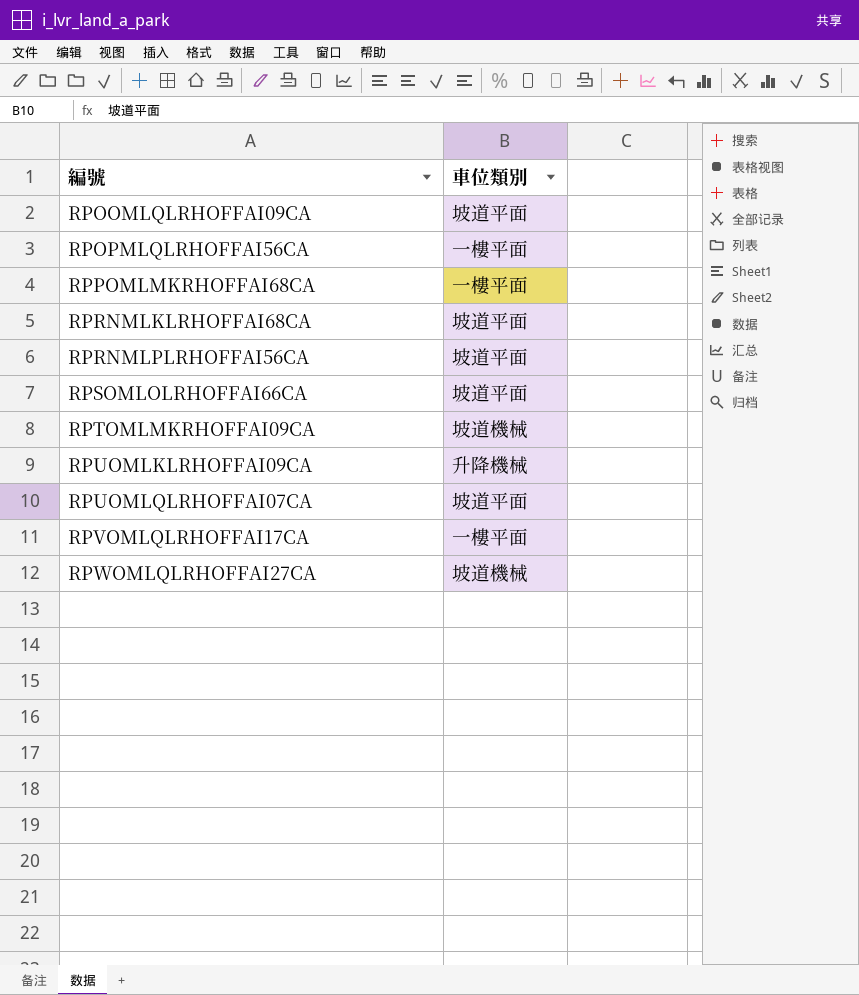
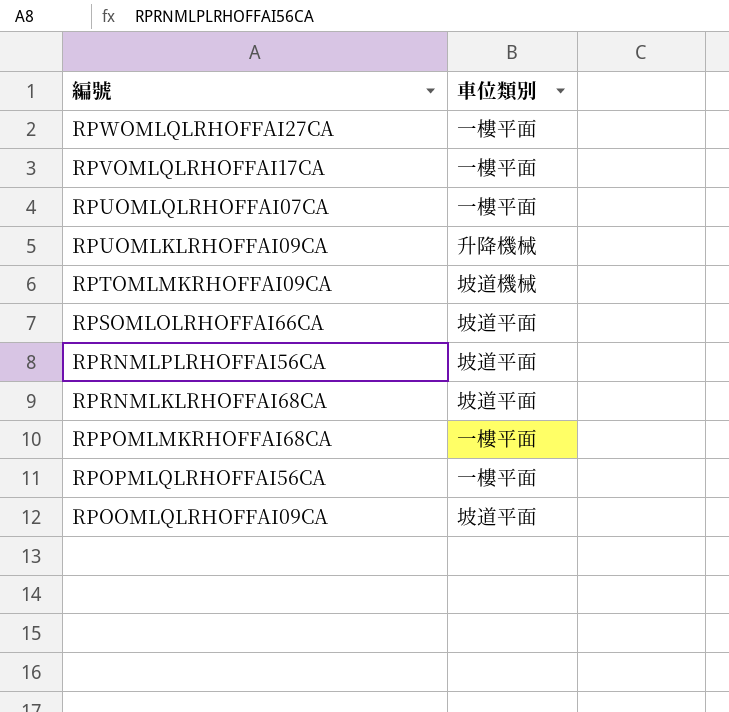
row order: 編號 ascending -> 編號 descending
RPWOMLQLRHOFFAI27CA | 車位類別: 坡道機械 -> 一樓平面
RPUOMLQLRHOFFAI07CA | 車位類別: 坡道平面 -> 一樓平面

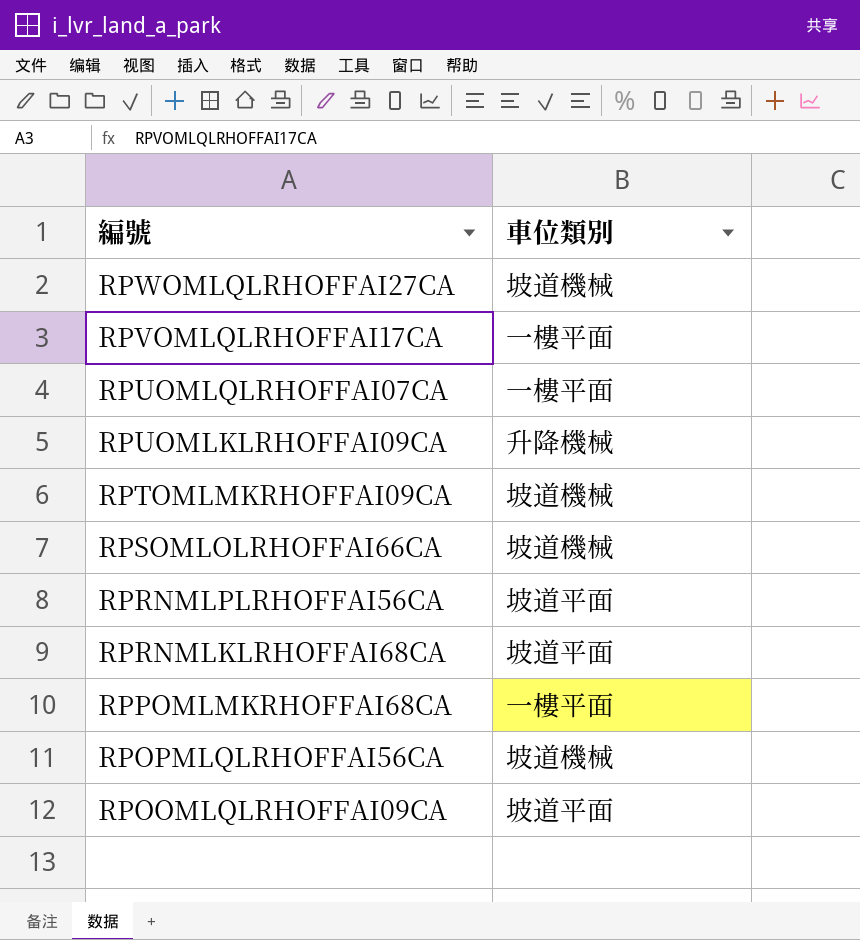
RPWOMLQLRHOFFAI27CA | 車位類別: 一樓平面 -> 坡道機械
RPSOMLOLRHOFFAI66CA | 車位類別: 坡道平面 -> 坡道機械
RPOPMLQLRHOFFAI56CA | 車位類別: 一樓平面 -> 坡道機械

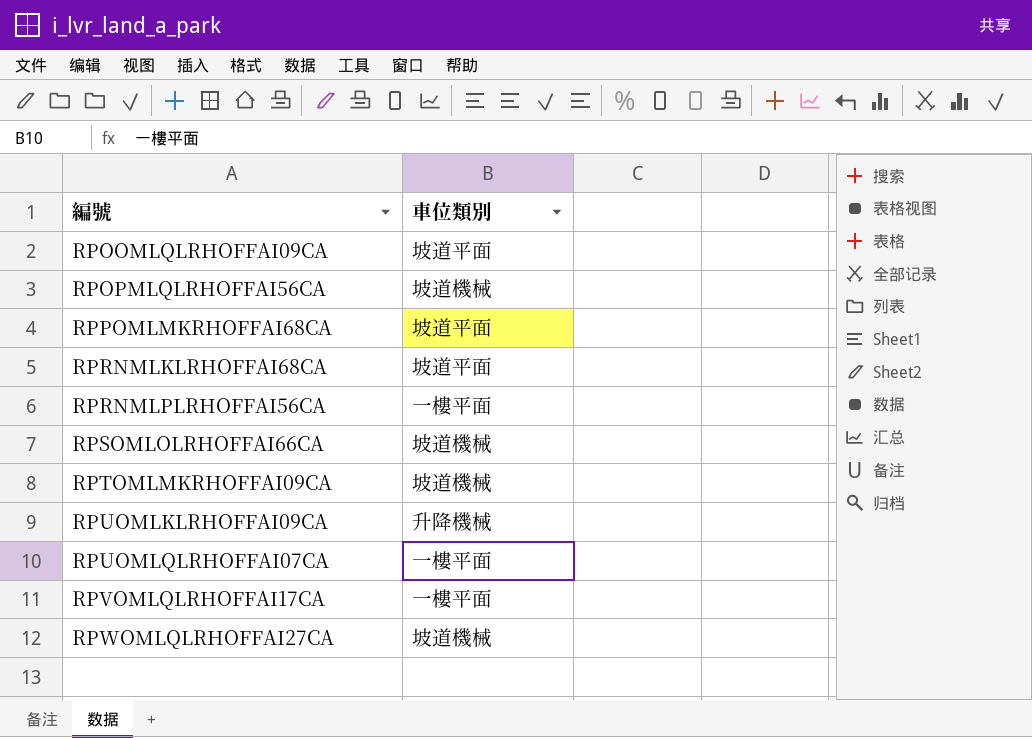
row order: 編號 descending -> 編號 ascending
RPPOMLMKRHOFFAI68CA | 車位類別: 一樓平面 -> 坡道平面
RPRNMLPLRHOFFAI56CA | 車位類別: 坡道平面 -> 一樓平面

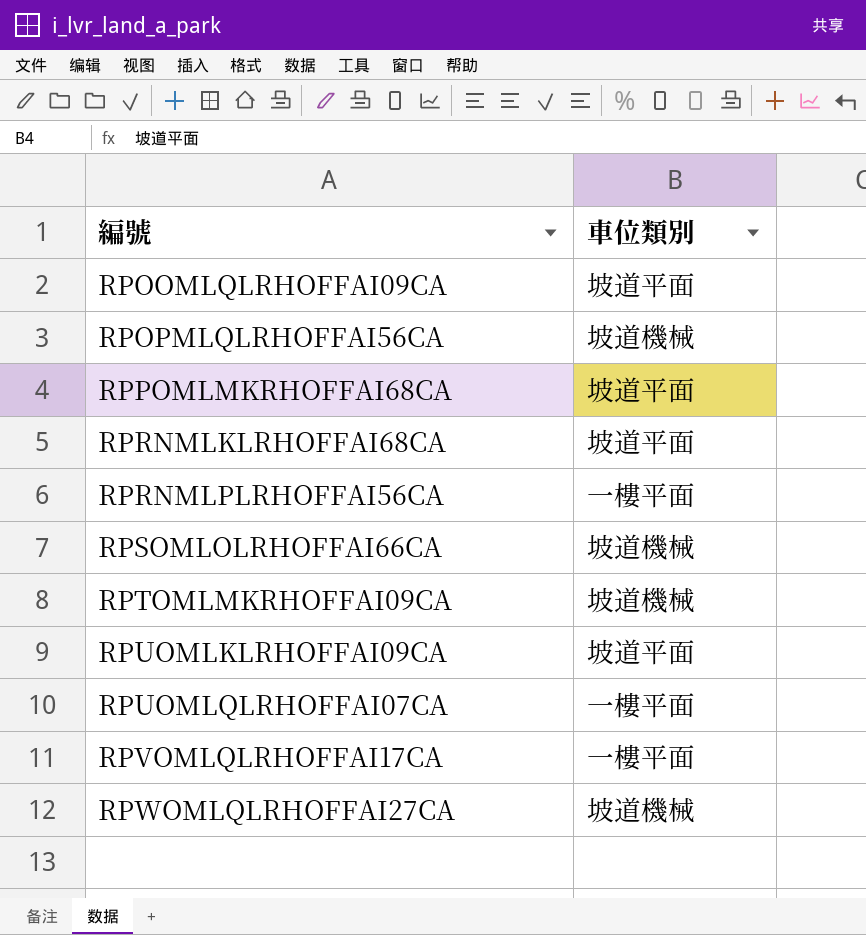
RPUOMLKLRHOFFAI09CA | 車位類別: 升降機械 -> 坡道平面

